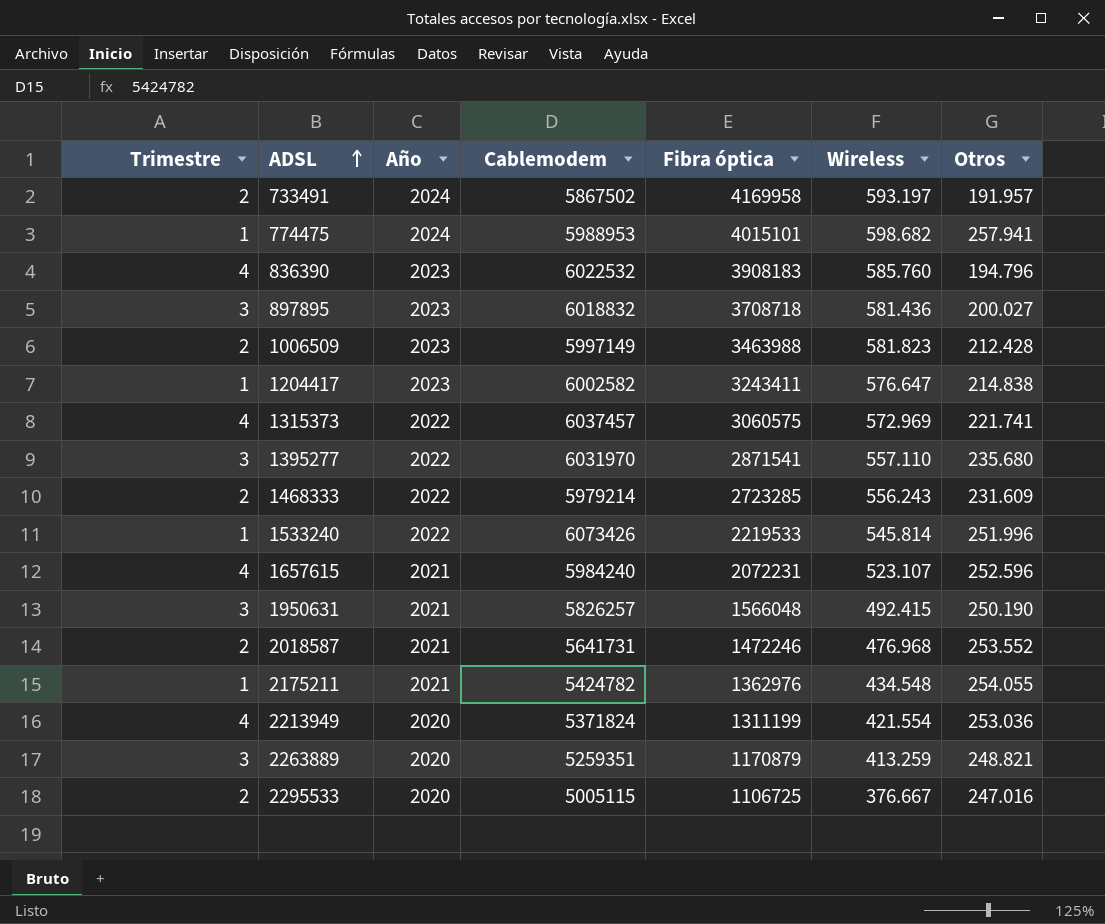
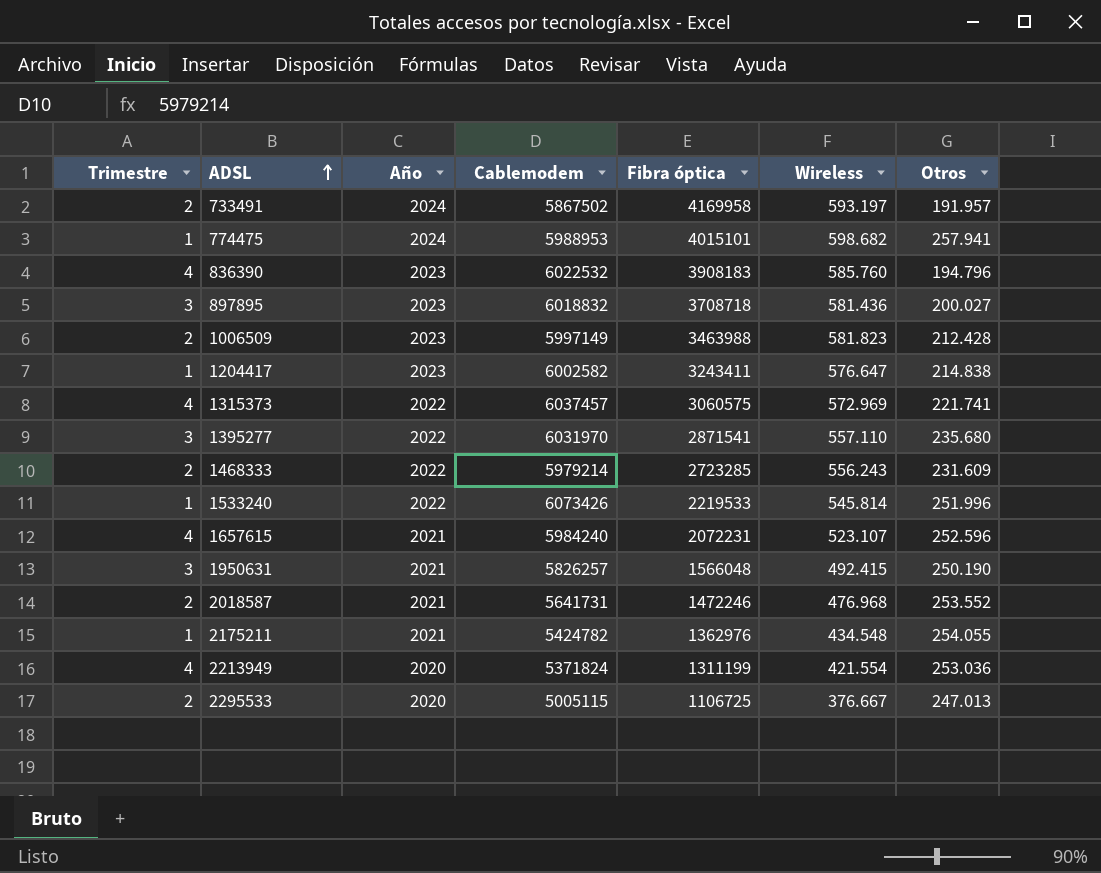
row 2263889: 3 | 2020 | 5259351 | 1170879 | 413.259 | 248.821 -> none
2295533 | Otros: 247.016 -> 247.013

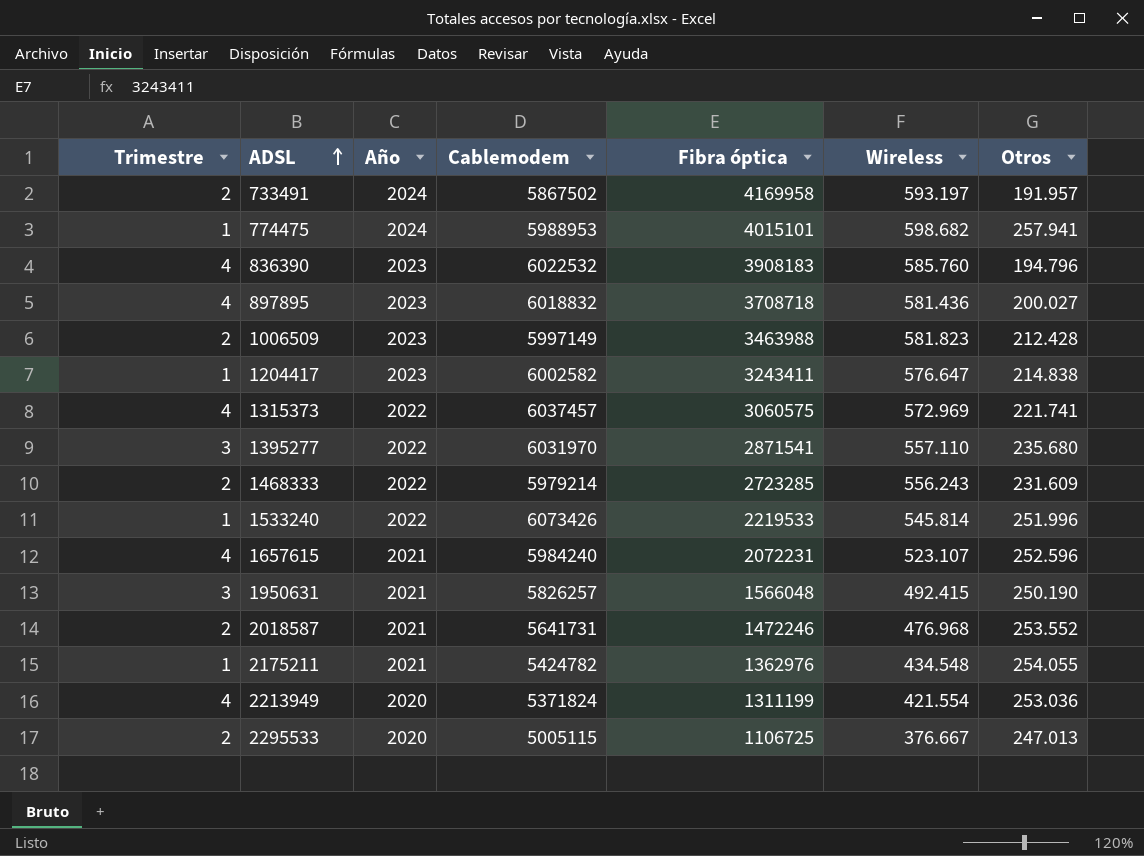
897895 | Trimestre: 3 -> 4

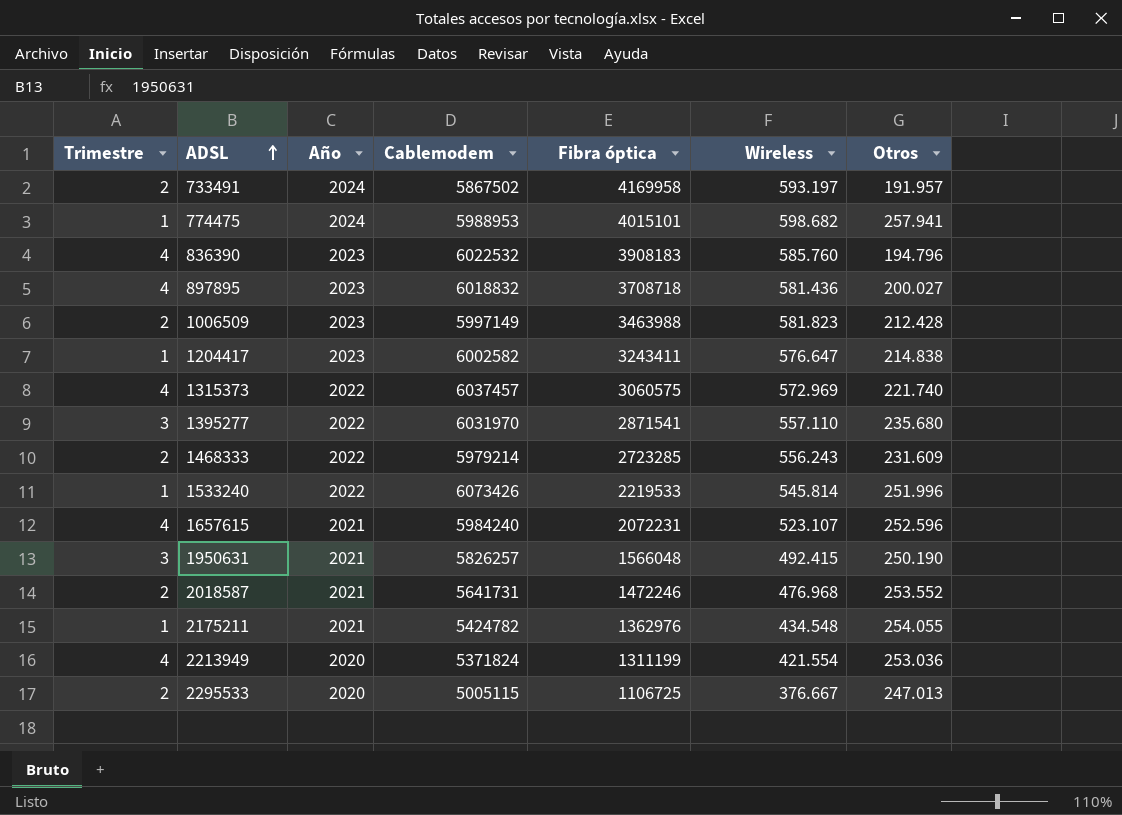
1315373 | Otros: 221.741 -> 221.740

